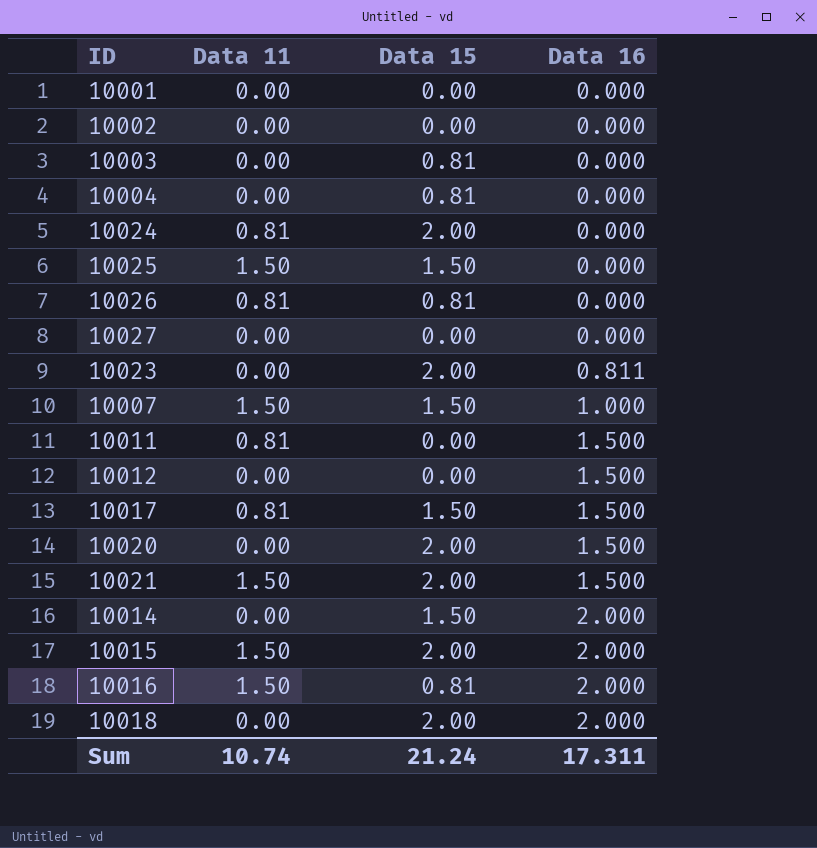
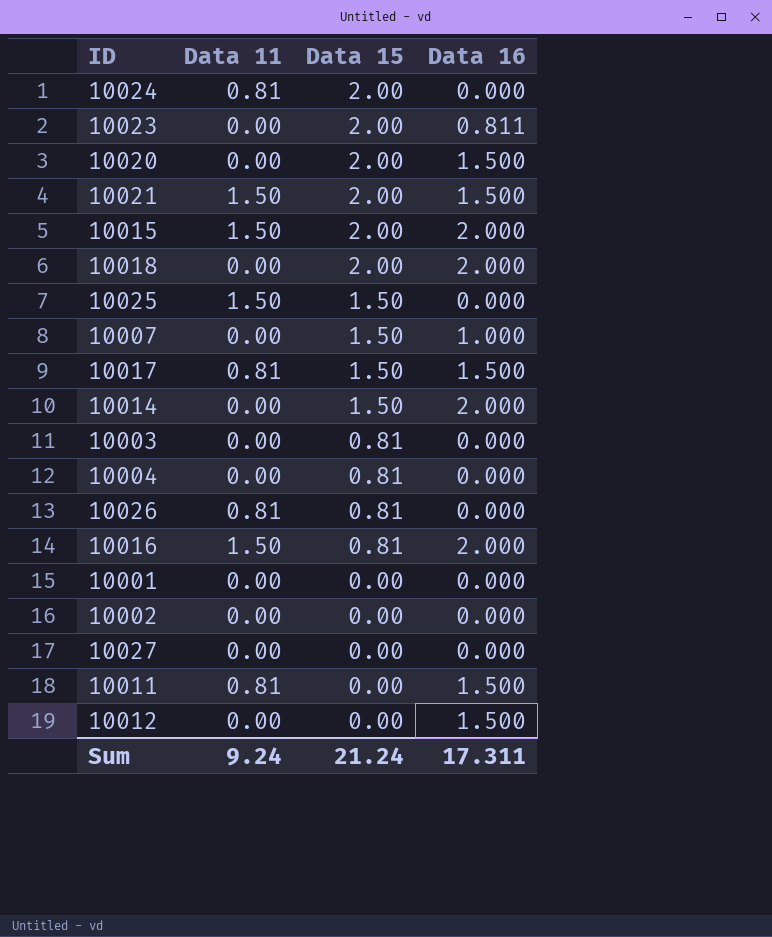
row order: Data 16 ascending -> Data 15 descending
10007 | Data 11: 1.50 -> 0.00
Sum | Data 11: 10.74 -> 9.24

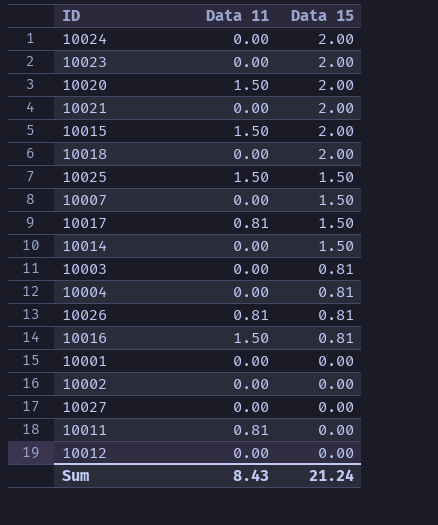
column Data 16 | position: 4 -> none
10024 | Data 11: 0.81 -> 0.00
10020 | Data 11: 0.00 -> 1.50
10021 | Data 11: 1.50 -> 0.00
Sum | Data 11: 9.24 -> 8.43

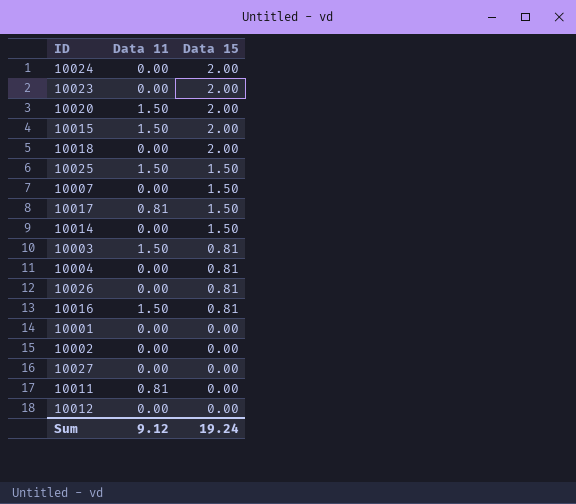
row 10021: 0.00 | 2.00 -> none
10003 | Data 11: 0.00 -> 1.50
10026 | Data 11: 0.81 -> 0.00
Sum | Data 11: 8.43 -> 9.12
Sum | Data 15: 21.24 -> 19.24

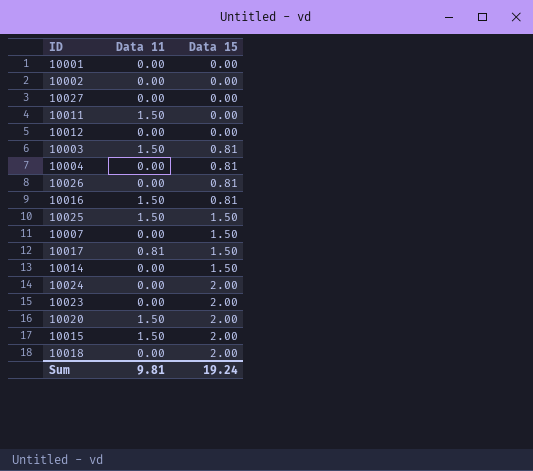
row order: Data 15 descending -> Data 15 ascending
10011 | Data 11: 0.81 -> 1.50
Sum | Data 11: 9.12 -> 9.81

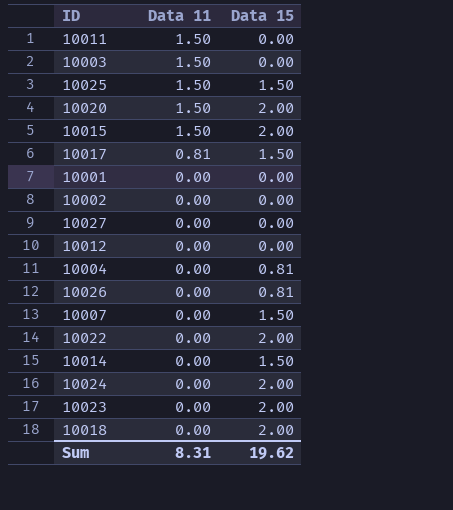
row order: Data 15 ascending -> Data 11 descending
row 10016: 1.50 | 0.81 -> none
10003 | Data 15: 0.81 -> 0.00
row 10022: none -> 0.00 | 2.00
Sum | Data 11: 9.81 -> 8.31
Sum | Data 15: 19.24 -> 19.62

